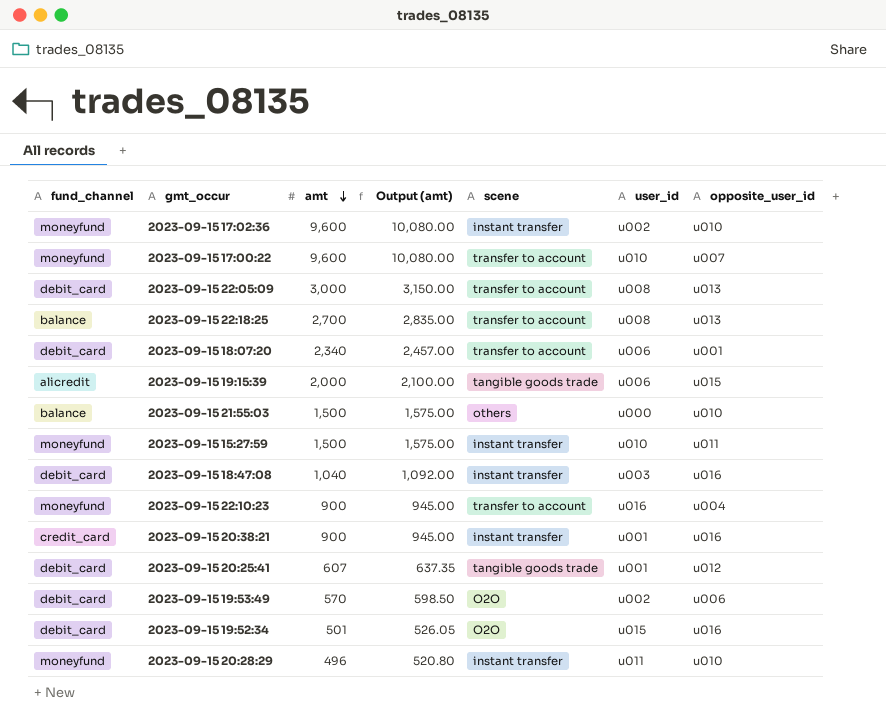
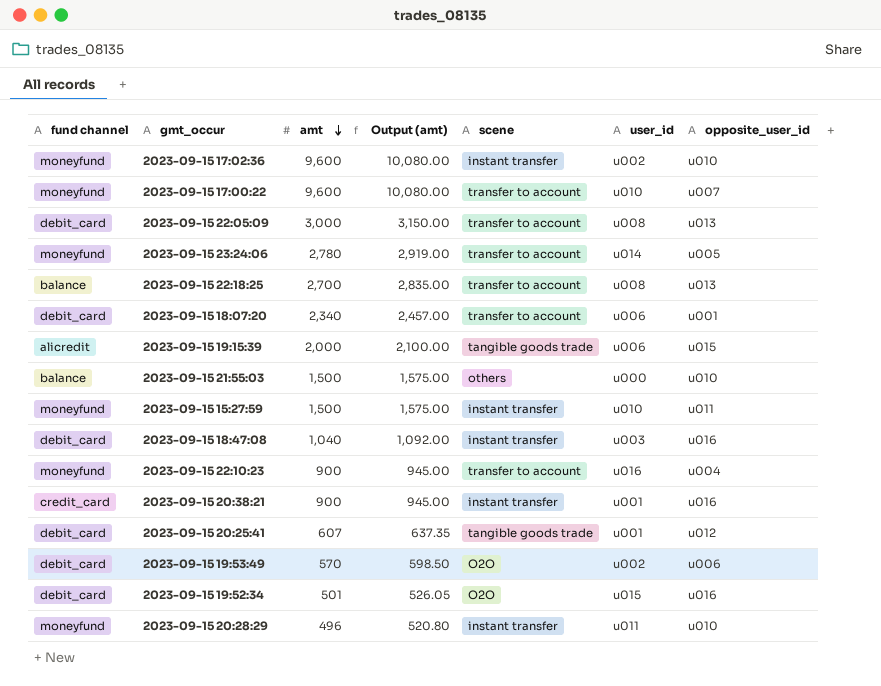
column name: fund_channel -> fund channel
row 2023-09-15 23:24:06: none -> moneyfund | 2,780 | 2,919.00 | transfer to account | u014 | u005

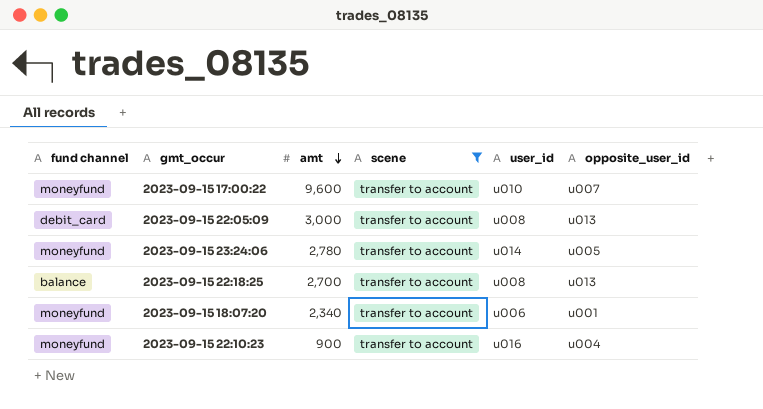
filter: none -> scene = transfer to account
column Output (amt) | formula: [amt] * 1.05 -> none
2023-09-15 18:07:20 | fund channel: debit_card -> moneyfund

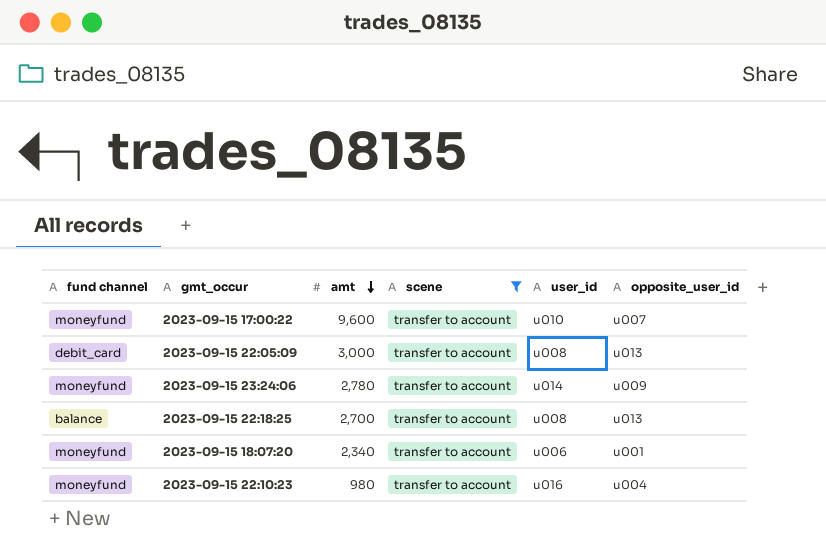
2023-09-15 23:24:06 | opposite_user_id: u005 -> u009
2023-09-15 22:10:23 | amt: 900 -> 980

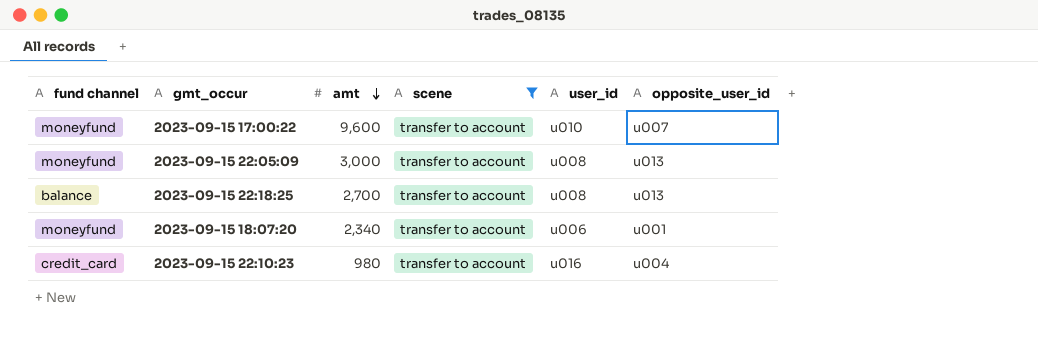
row 2023-09-15 23:24:06: moneyfund | 2,780 | transfer to account | u014 | u009 -> none
2023-09-15 22:05:09 | fund channel: debit_card -> moneyfund
2023-09-15 22:10:23 | fund channel: moneyfund -> credit_card

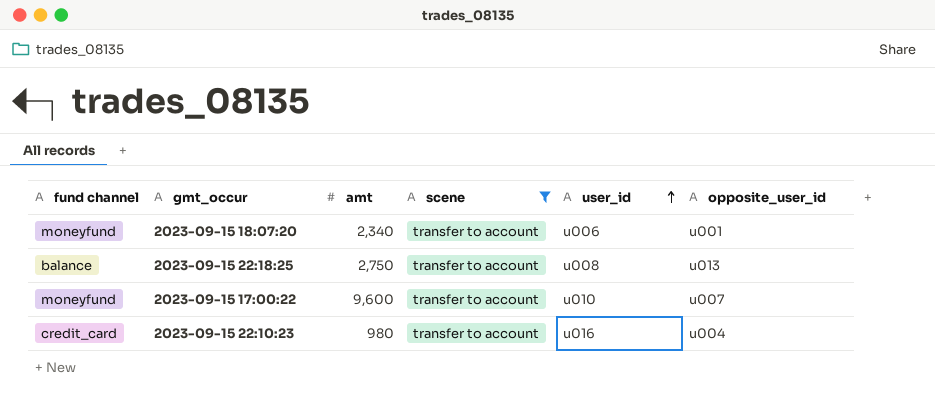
row order: amt descending -> user_id ascending
row 2023-09-15 22:05:09: moneyfund | 3,000 | transfer to account | u008 | u013 -> none
2023-09-15 22:18:25 | amt: 2,700 -> 2,750

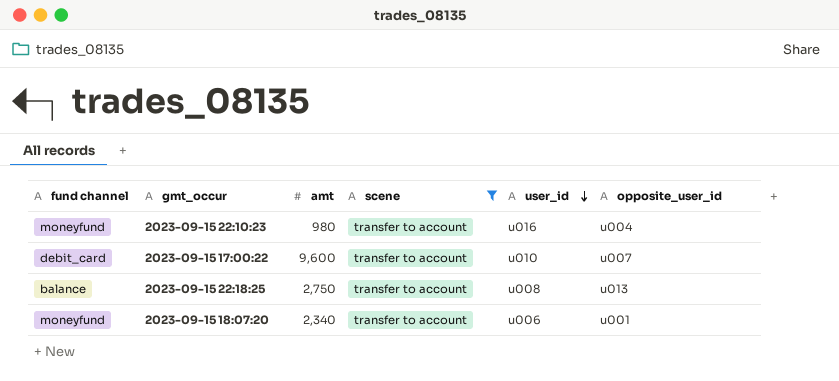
row order: user_id ascending -> user_id descending
2023-09-15 22:10:23 | fund channel: credit_card -> moneyfund
2023-09-15 17:00:22 | fund channel: moneyfund -> debit_card

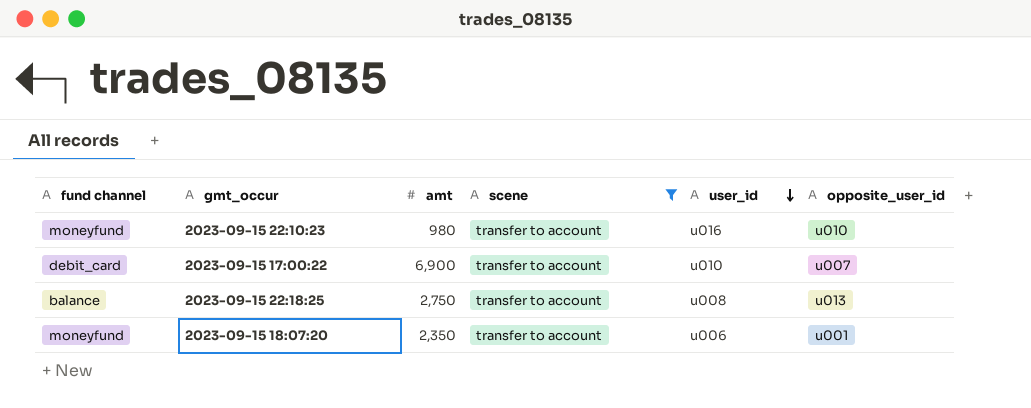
2023-09-15 22:10:23 | opposite_user_id: u004 -> u010
2023-09-15 17:00:22 | amt: 9,600 -> 6,900
2023-09-15 18:07:20 | amt: 2,340 -> 2,350

